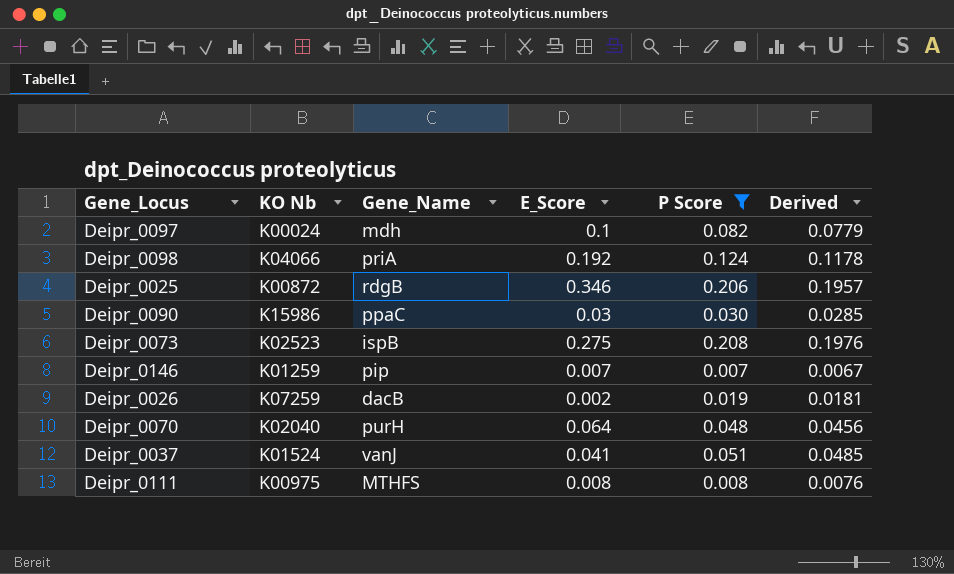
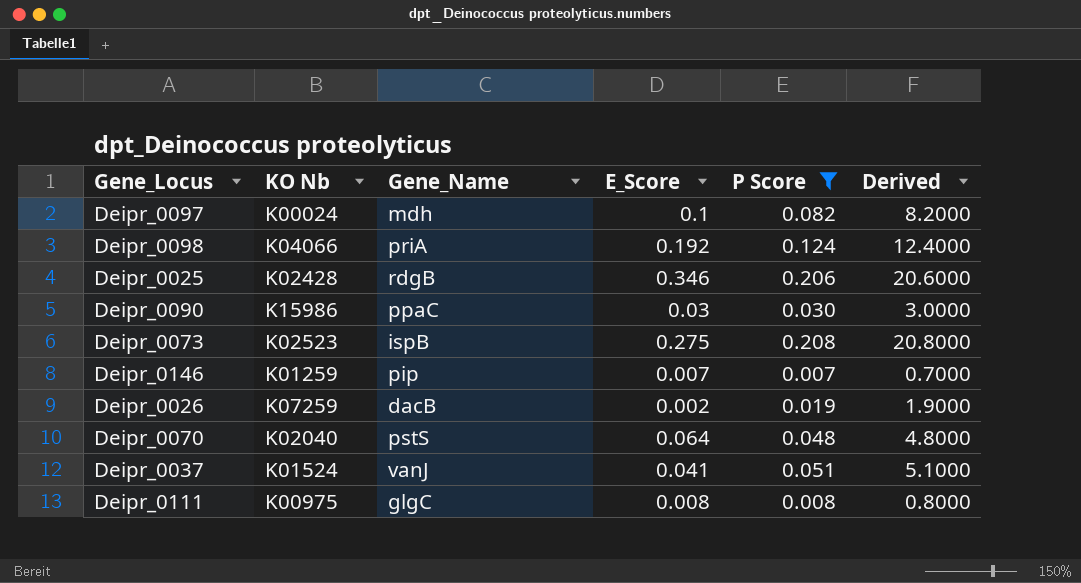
column Derived | formula: [P Score] * 0.95 -> [P Score] * 100
Deipr_0025 | KO Nb: K00872 -> K02428
Deipr_0070 | Gene_Name: purH -> pstS
Deipr_0111 | Gene_Name: MTHFS -> glgC

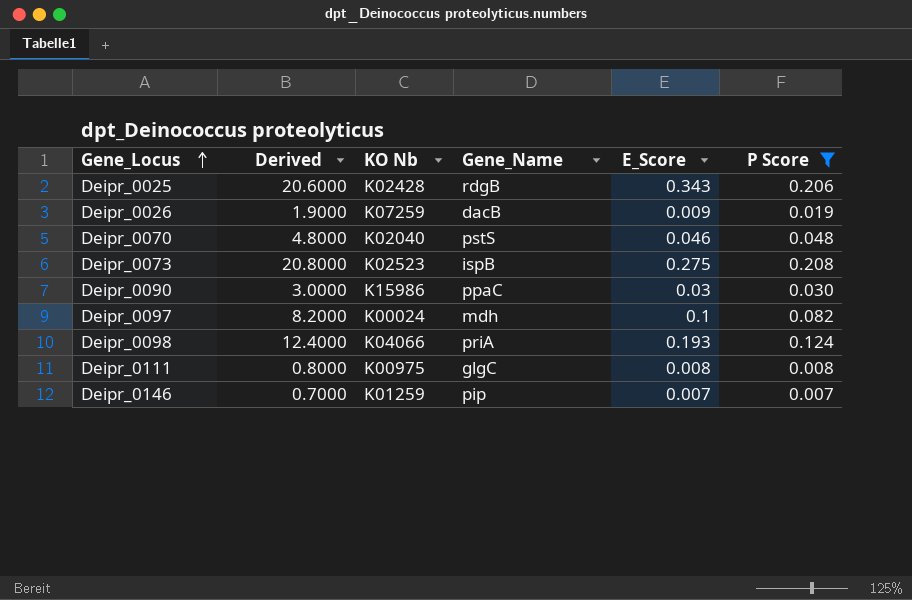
row order: none -> Gene_Locus ascending
column Derived | position: 6 -> 2
row Deipr_0037: K01524 | vanJ | 0.041 | 0.051 | 5.1000 -> none
Deipr_0025 | E_Score: 0.346 -> 0.343
Deipr_0026 | E_Score: 0.002 -> 0.009
Deipr_0070 | E_Score: 0.064 -> 0.046
Deipr_0098 | E_Score: 0.192 -> 0.193

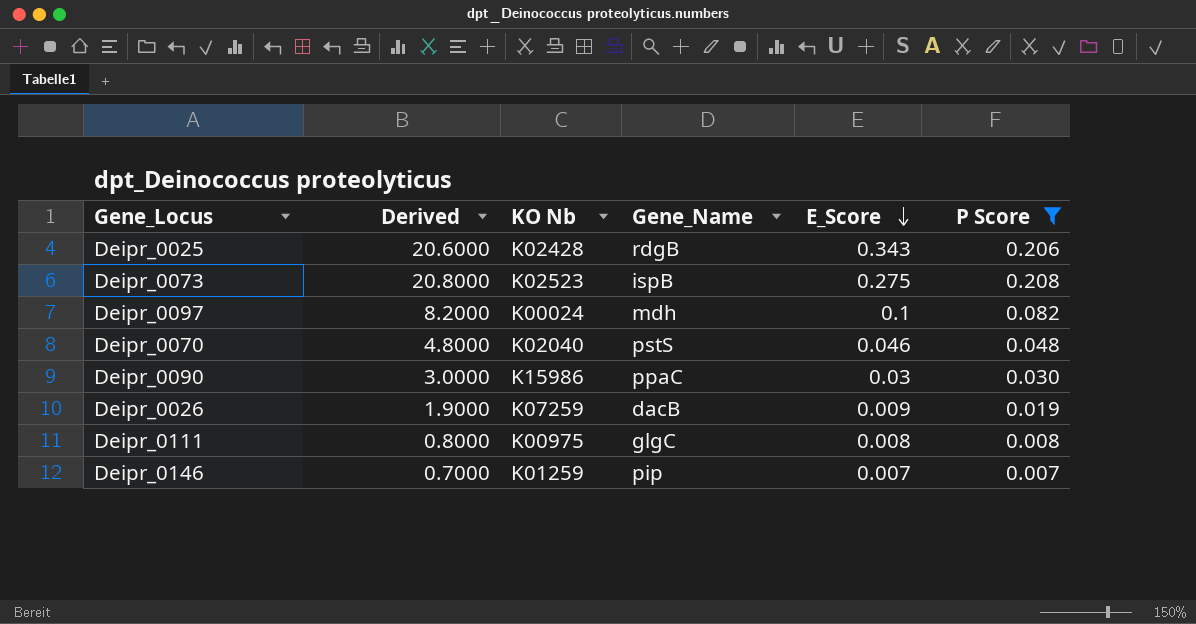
row order: Gene_Locus ascending -> E_Score descending
row Deipr_0098: 12.4000 | K04066 | priA | 0.193 | 0.124 -> none

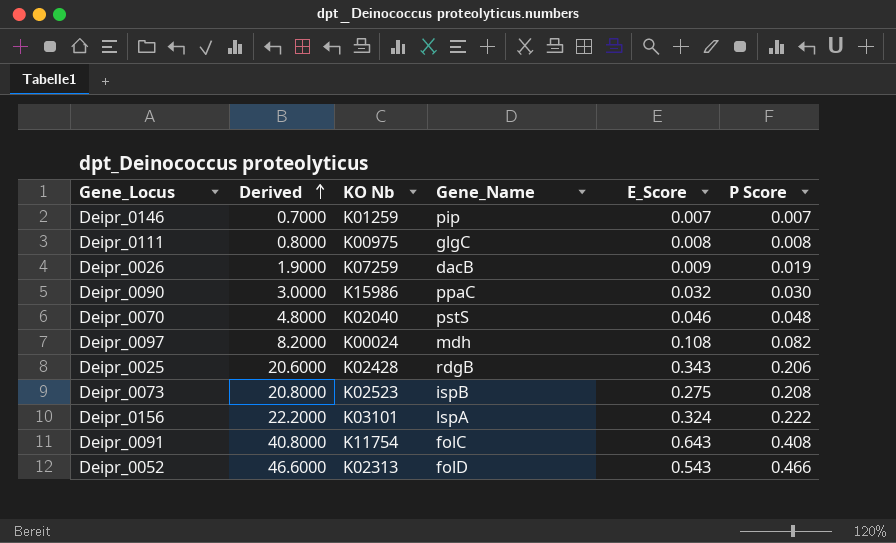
filter: P Score <= 0.208 -> none
row order: E_Score descending -> Derived ascending
Deipr_0090 | E_Score: 0.03 -> 0.032
Deipr_0097 | E_Score: 0.1 -> 0.108

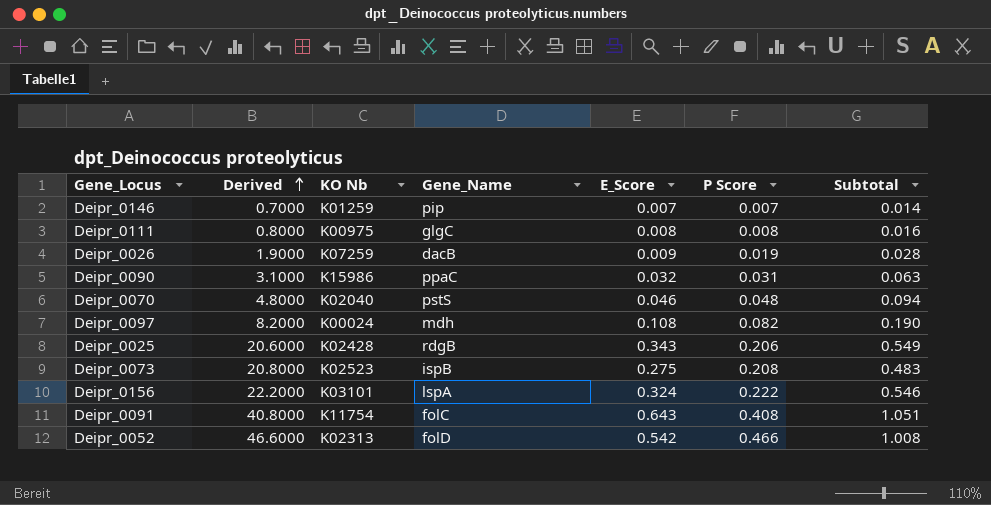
column Subtotal | formula: none -> [E_Score] + [P Score]
Deipr_0090 | Derived: 3.0000 -> 3.1000
Deipr_0090 | P Score: 0.030 -> 0.031
Deipr_0052 | E_Score: 0.543 -> 0.542

